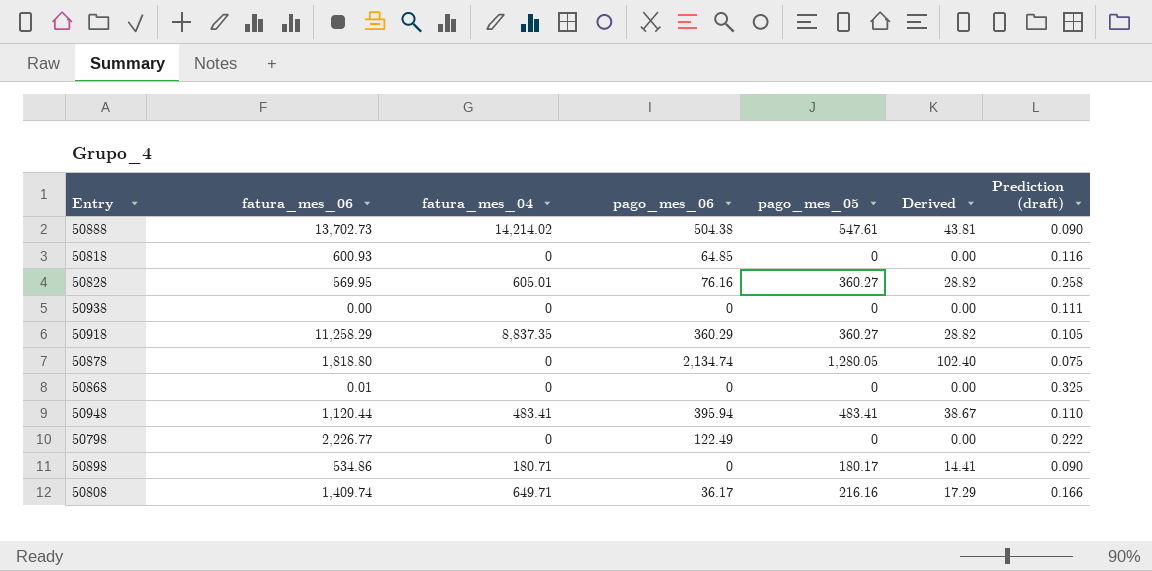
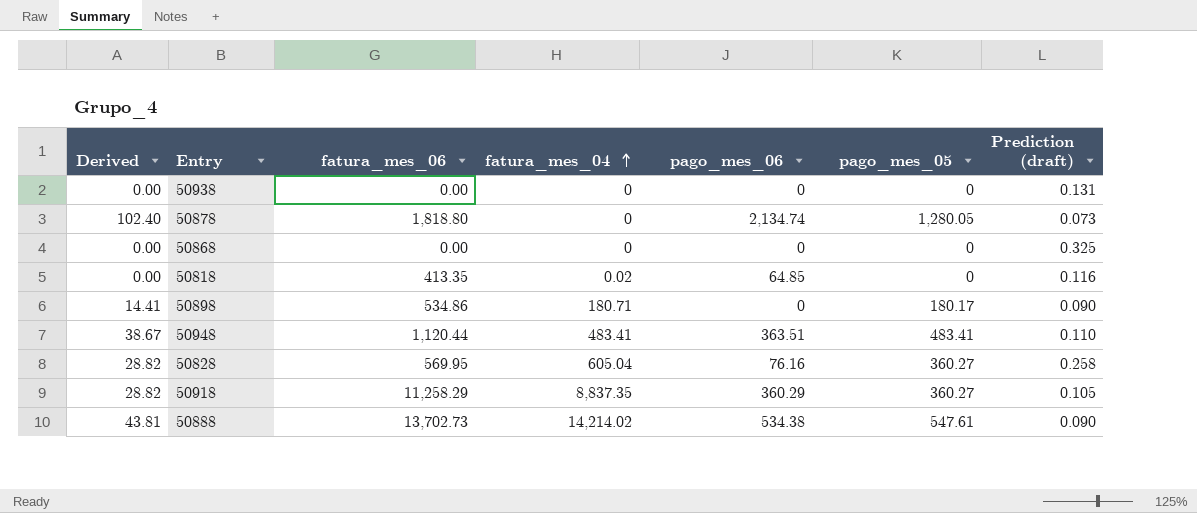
row order: none -> fatura_mes_04 ascending
column Derived | position: 6 -> 1
row 50798: 2,226.77 | 0 | 122.49 | 0 | 0.00 | 0.222 -> none
row 50808: 1,409.74 | 649.71 | 36.17 | 216.16 | 17.29 | 0.166 -> none
50938 | Prediction (draft): 0.111 -> 0.131
50878 | Prediction (draft): 0.075 -> 0.073
50868 | fatura_mes_06: 0.01 -> 0.00
50818 | fatura_mes_06: 600.93 -> 413.35
50818 | fatura_mes_04: 0 -> 0.02
50948 | pago_mes_06: 395.94 -> 363.51
50828 | fatura_mes_04: 605.01 -> 605.04
50888 | pago_mes_06: 504.38 -> 534.38

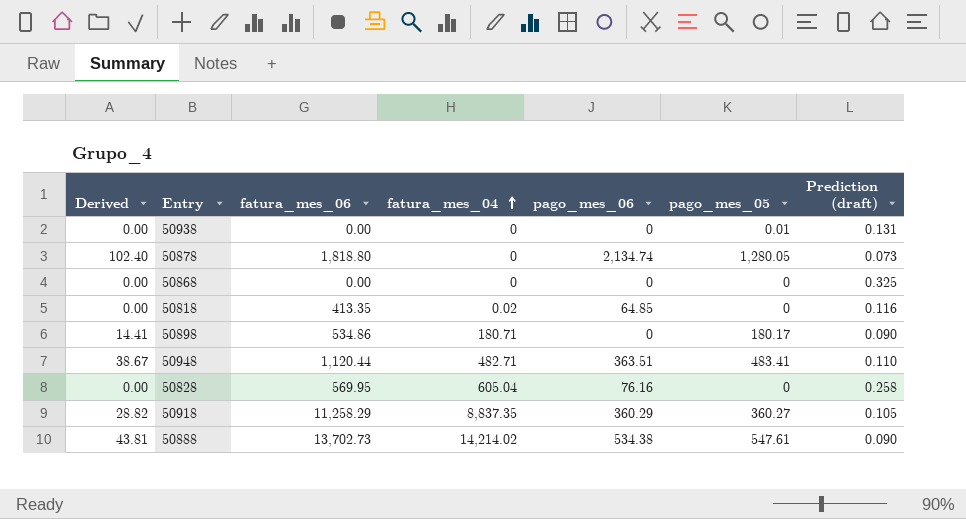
50938 | pago_mes_05: 0 -> 0.01
50948 | fatura_mes_04: 483.41 -> 482.71
50828 | Derived: 28.82 -> 0.00
50828 | pago_mes_05: 360.27 -> 0

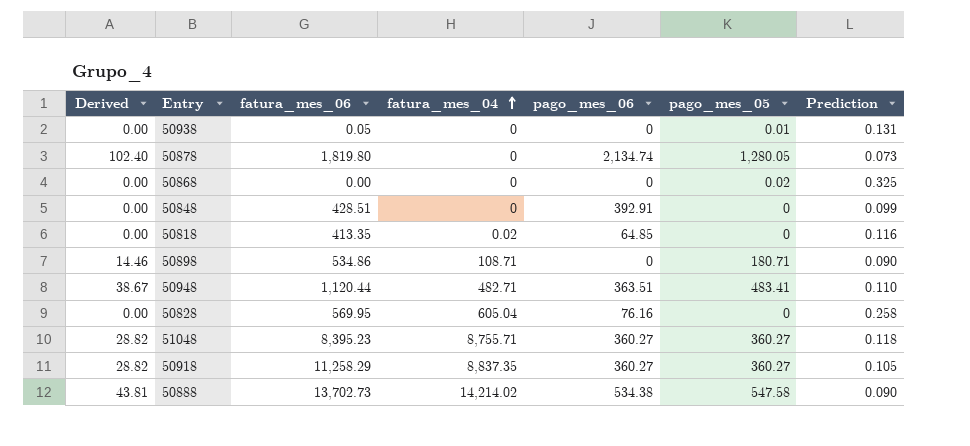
column name: Prediction (draft) -> Prediction
50938 | fatura_mes_06: 0.00 -> 0.05
50878 | fatura_mes_06: 1,818.80 -> 1,819.80
50868 | pago_mes_05: 0 -> 0.02
row 50848: none -> 0.00 | 428.51 | 0 | 392.91 | 0 | 0.099
50898 | Derived: 14.41 -> 14.46
50898 | fatura_mes_04: 180.71 -> 108.71
50898 | pago_mes_05: 180.17 -> 180.71
row 51048: none -> 28.82 | 8,395.23 | 8,755.71 | 360.27 | 360.27 | 0.118
50918 | pago_mes_06: 360.29 -> 360.27
50888 | pago_mes_05: 547.61 -> 547.58

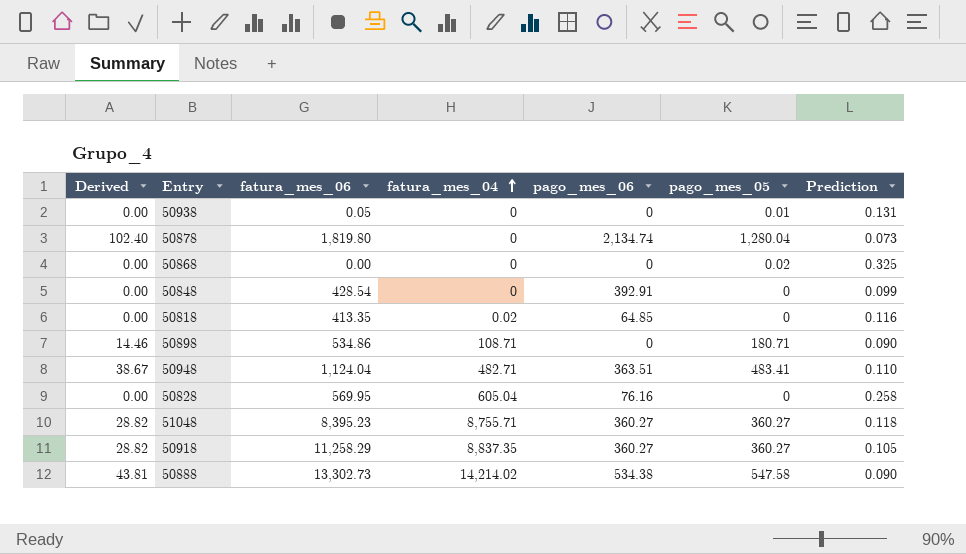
50878 | pago_mes_05: 1,280.05 -> 1,280.04
50848 | fatura_mes_06: 428.51 -> 428.54
50948 | fatura_mes_06: 1,120.44 -> 1,124.04
50888 | fatura_mes_06: 13,702.73 -> 13,302.73

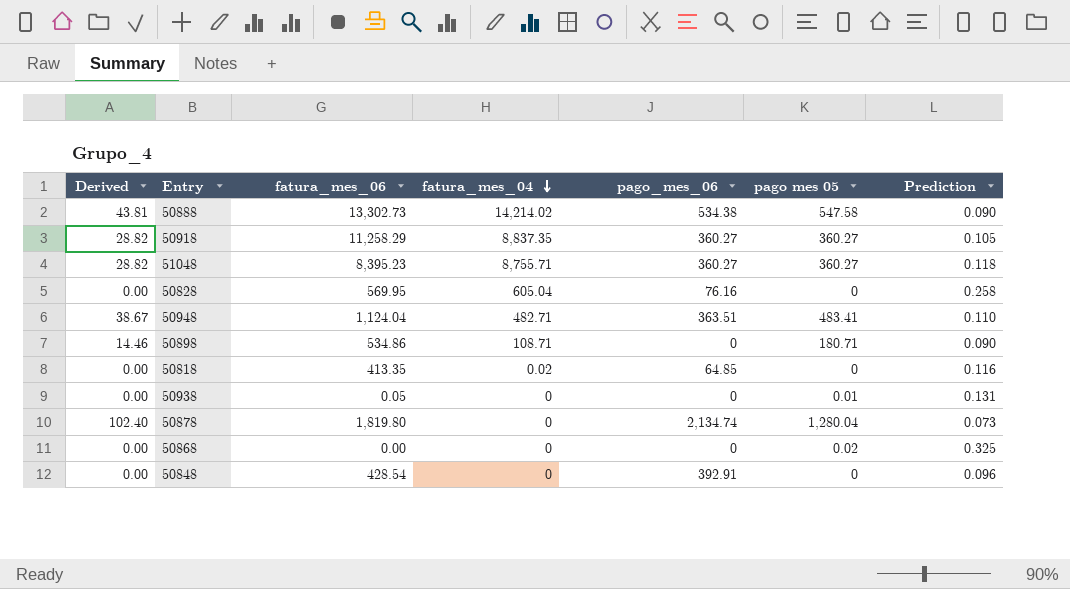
row order: fatura_mes_04 ascending -> fatura_mes_04 descending
column name: pago_mes_05 -> pago mes 05
50848 | Prediction: 0.099 -> 0.096

